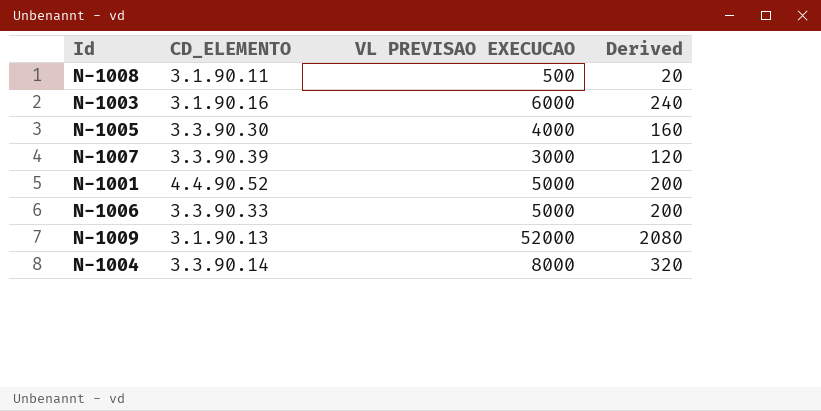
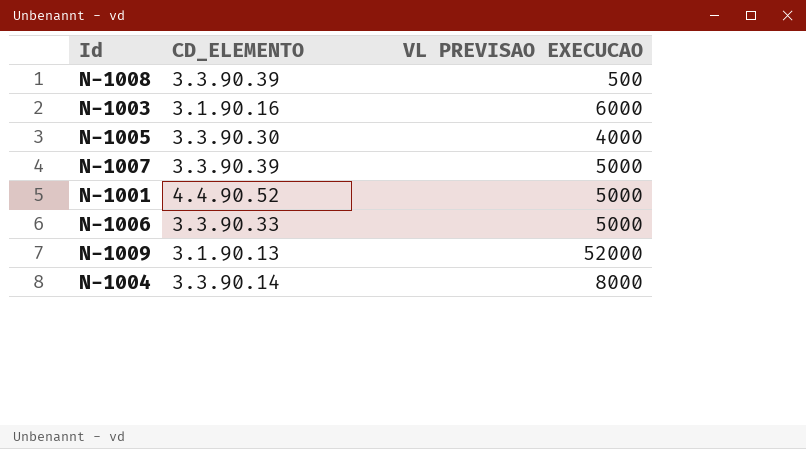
column Derived | formula: [VL PREVISAO EXECUCAO] * 0.04 -> none
N-1008 | CD_ELEMENTO: 3.1.90.11 -> 3.3.90.39
N-1007 | VL PREVISAO EXECUCAO: 3000 -> 5000

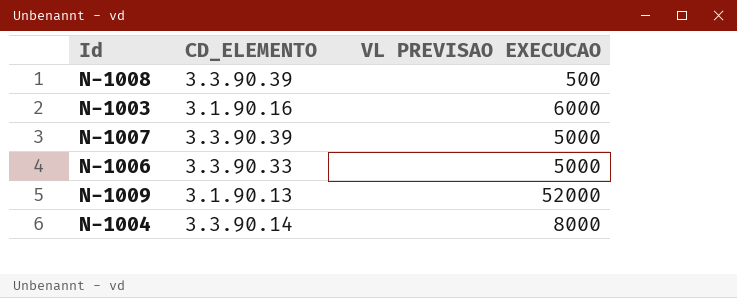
row N-1005: 3.3.90.30 | 4000 -> none
row N-1001: 4.4.90.52 | 5000 -> none

